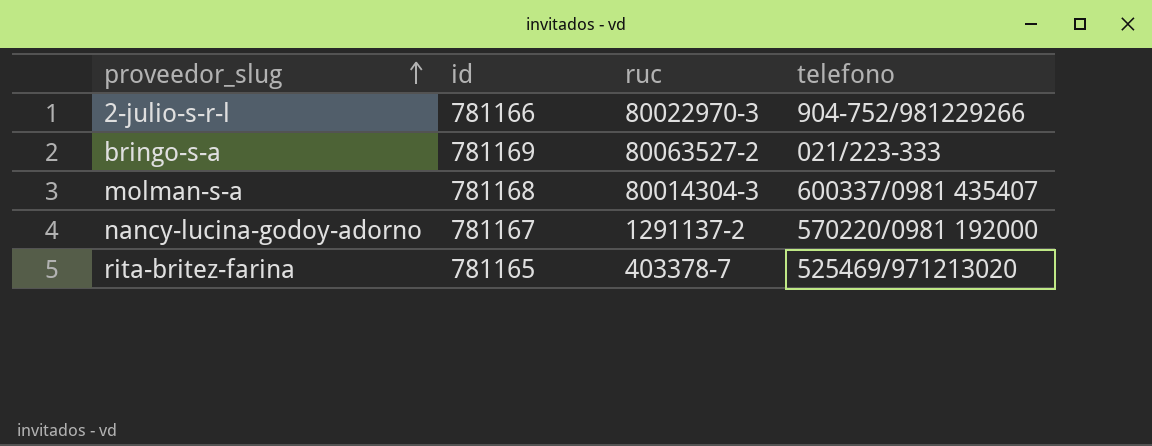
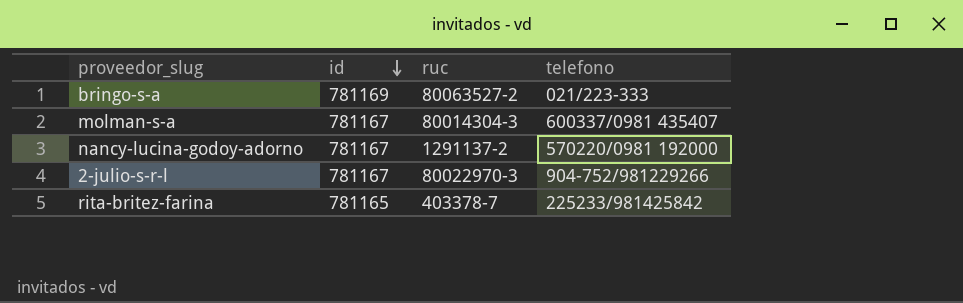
row order: proveedor_slug ascending -> id descending
molman-s-a | id: 781168 -> 781167
2-julio-s-r-l | id: 781166 -> 781167
rita-britez-farina | telefono: 525469/971213020 -> 225233/981425842

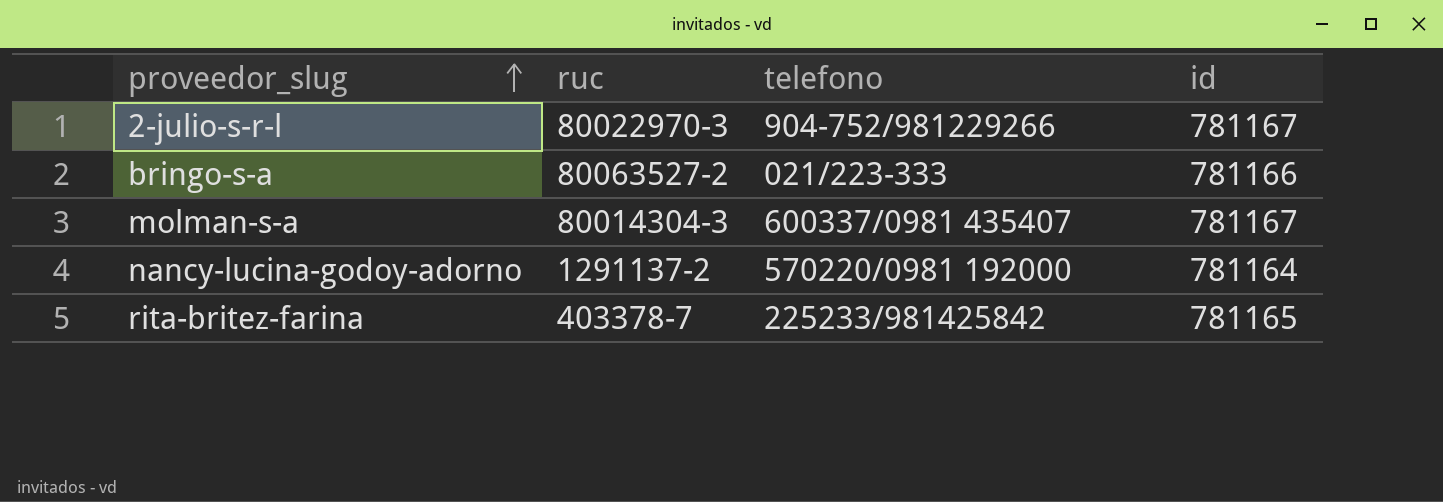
row order: id descending -> proveedor_slug ascending
column id | position: 2 -> 4
bringo-s-a | id: 781169 -> 781166
nancy-lucina-godoy-adorno | id: 781167 -> 781164

